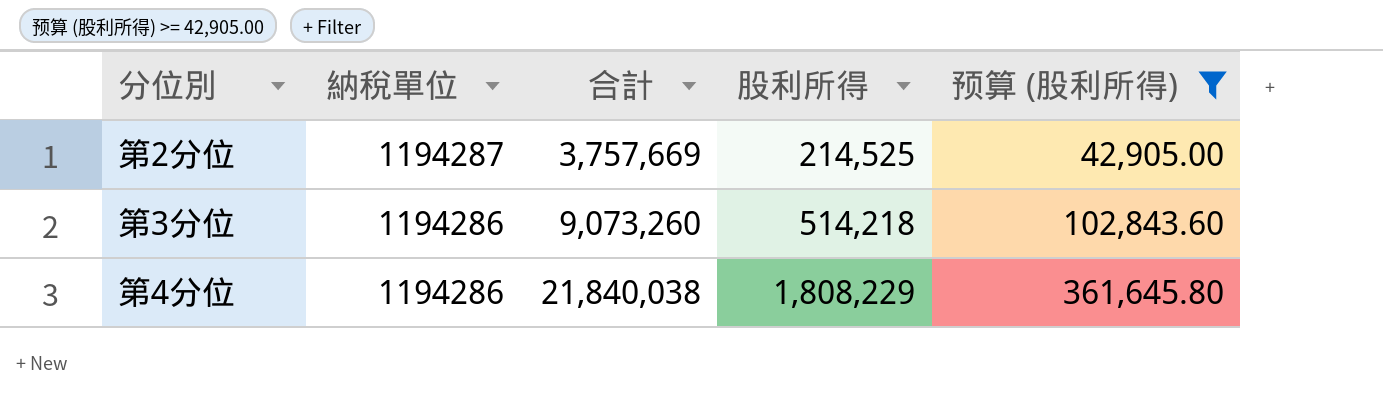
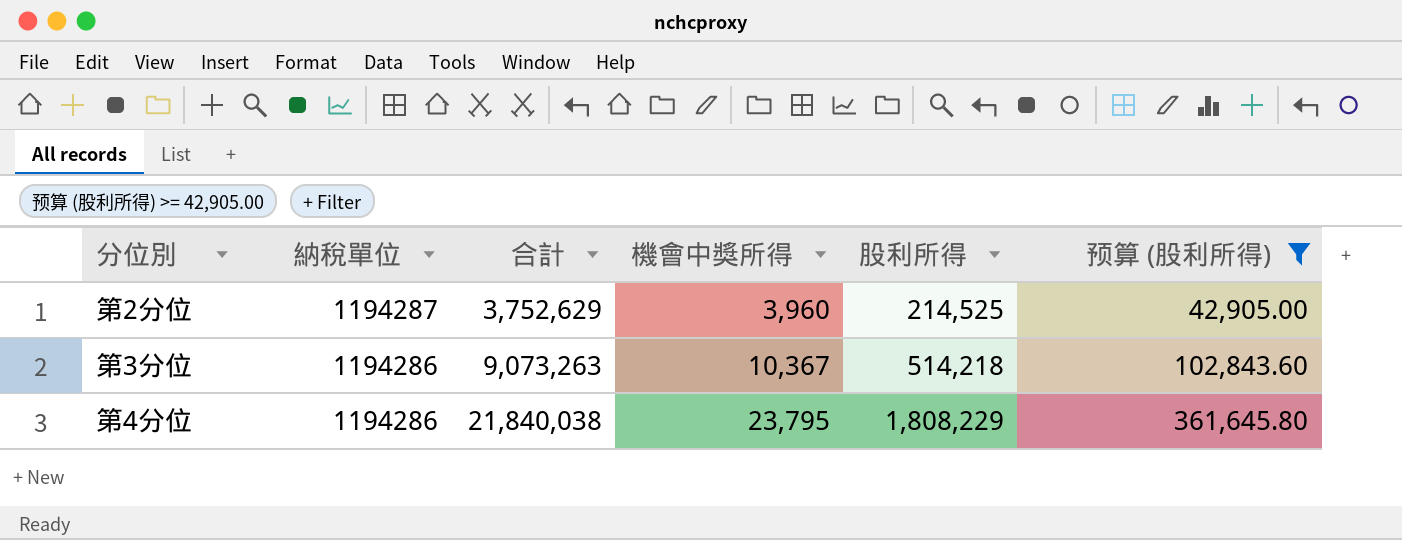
column 機會中獎所得 | position: none -> 4
第2分位 | 合計: 3,757,669 -> 3,752,629
第3分位 | 合計: 9,073,260 -> 9,073,263

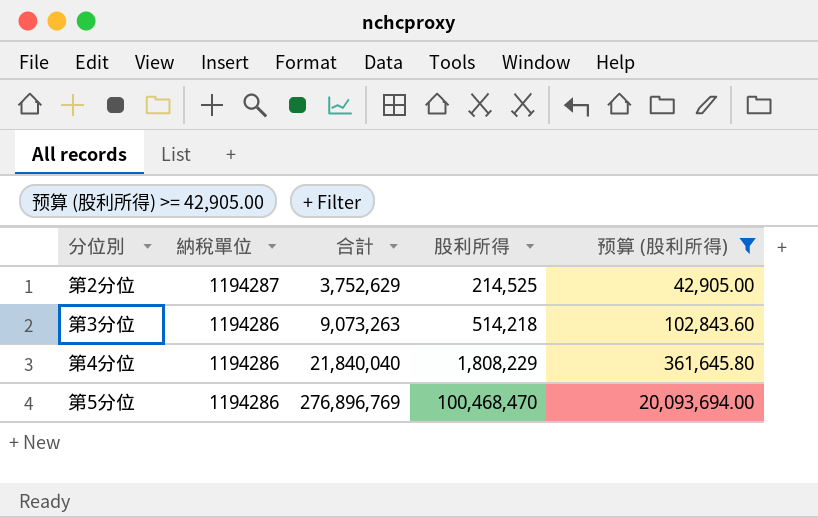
column 機會中獎所得 | position: 4 -> none
第4分位 | 合計: 21,840,038 -> 21,840,040
row 第5分位: none -> 1194286 | 276,896,769 | 100,468,470 | 20,093,694.00

